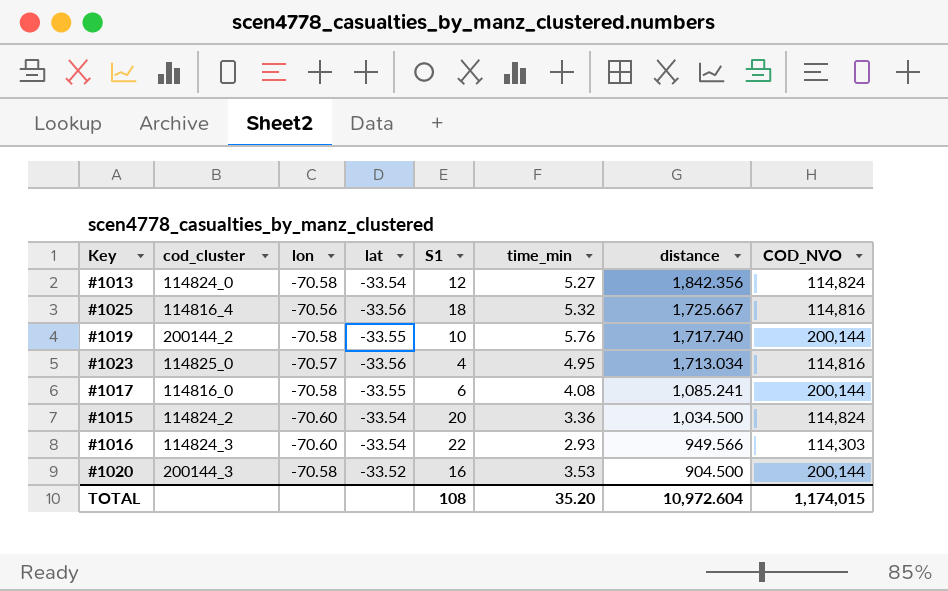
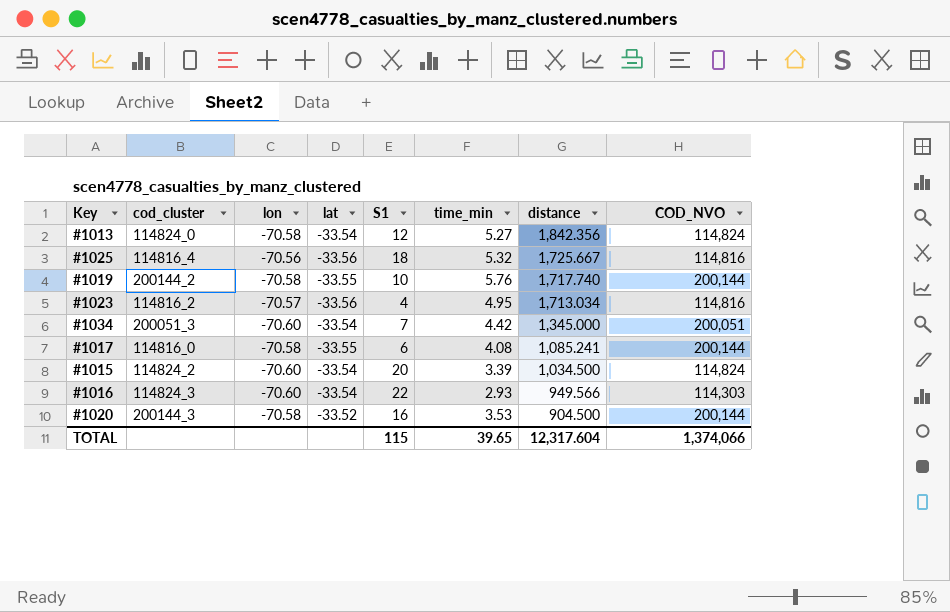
#1023 | cod_cluster: 114825_0 -> 114816_2
row #1034: none -> 200051_3 | -70.60 | -33.54 | 7 | 4.42 | 1,345.000 | 200,051
#1015 | time_min: 3.36 -> 3.39
TOTAL | S1: 108 -> 115
TOTAL | time_min: 35.20 -> 39.65
TOTAL | distance: 10,972.604 -> 12,317.604
TOTAL | COD_NVO: 1,174,015 -> 1,374,066

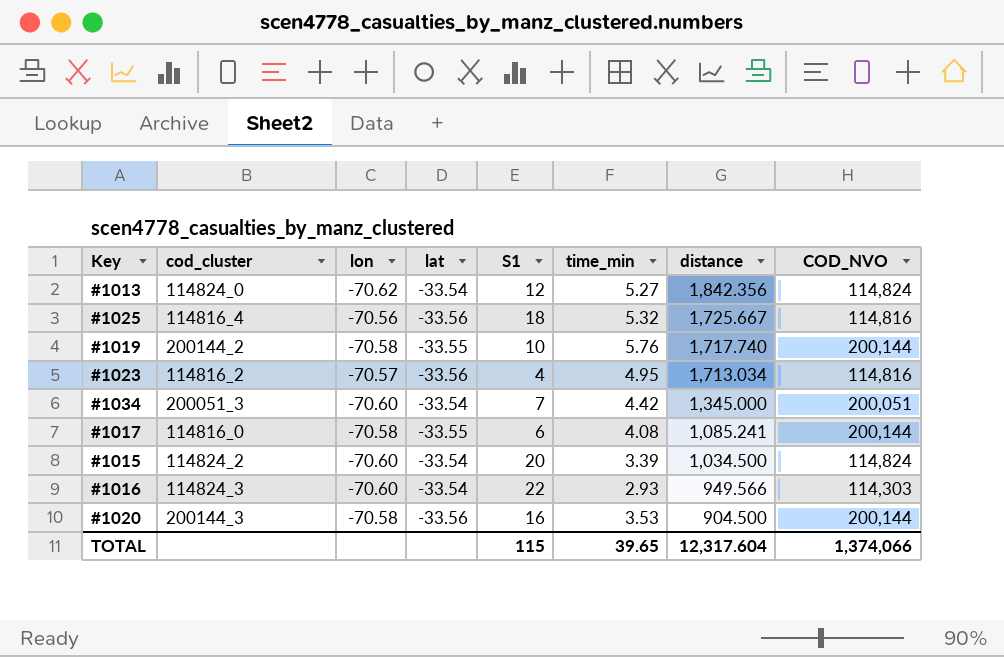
#1013 | lon: -70.58 -> -70.62
#1020 | lat: -33.52 -> -33.56

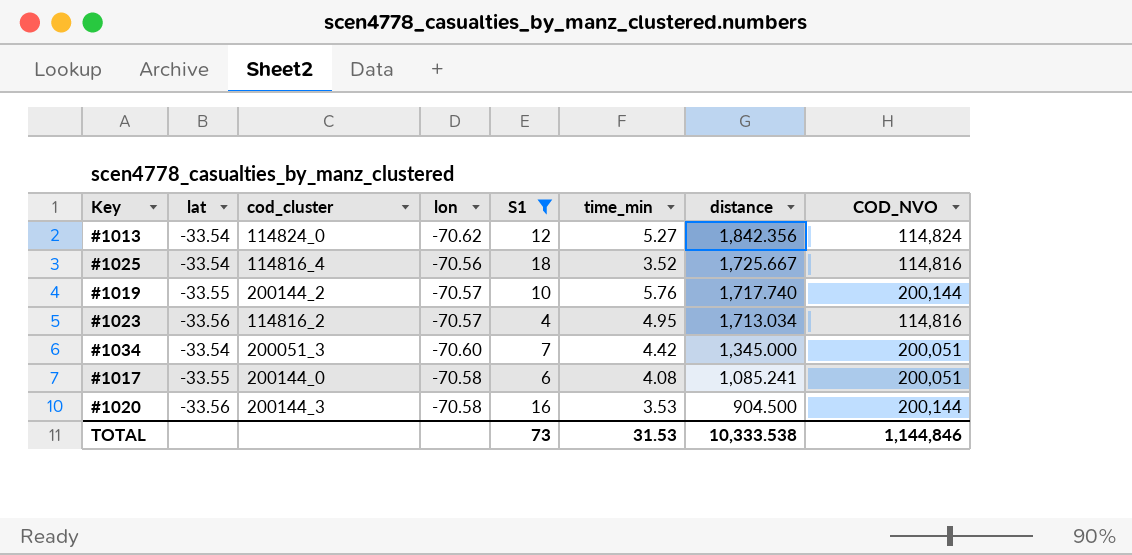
filter: none -> S1 <= 18
column lat | position: 4 -> 2
#1025 | lat: -33.56 -> -33.54
#1025 | time_min: 5.32 -> 3.52
#1019 | lon: -70.58 -> -70.57
#1017 | cod_cluster: 114816_0 -> 200144_0
#1017 | COD_NVO: 200,144 -> 200,051
TOTAL | S1: 115 -> 73
TOTAL | time_min: 39.65 -> 31.53
TOTAL | distance: 12,317.604 -> 10,333.538
TOTAL | COD_NVO: 1,374,066 -> 1,144,846

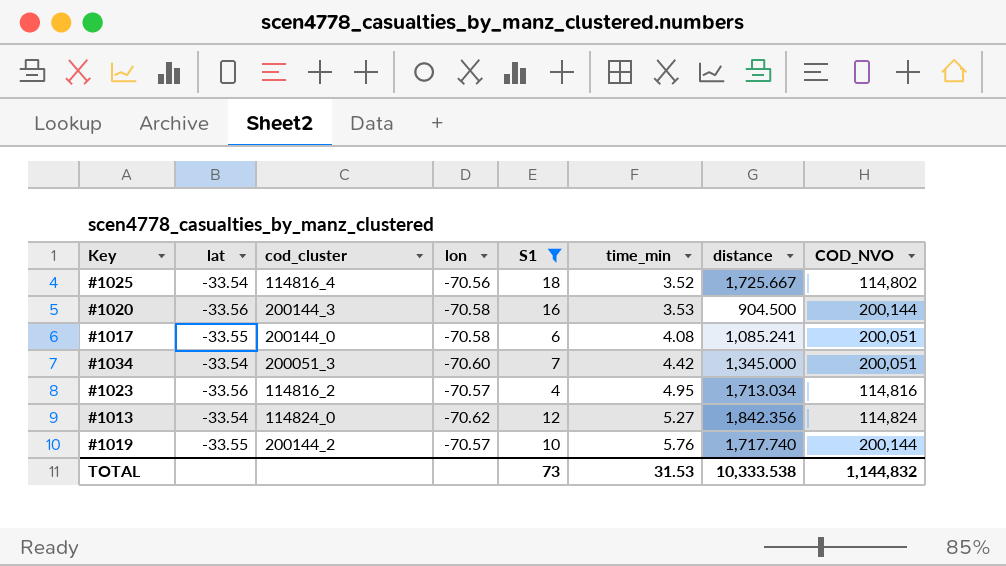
row order: distance descending -> time_min ascending
#1025 | COD_NVO: 114,816 -> 114,802
TOTAL | COD_NVO: 1,144,846 -> 1,144,832

